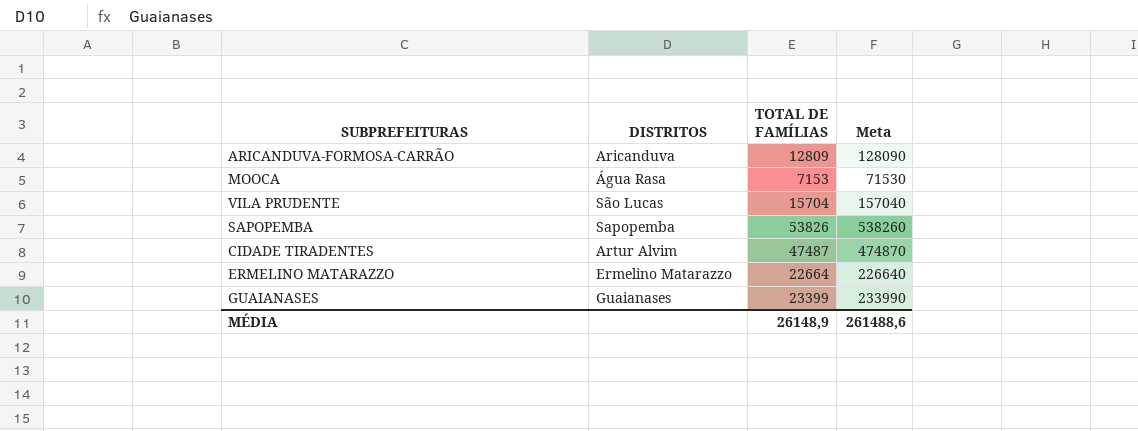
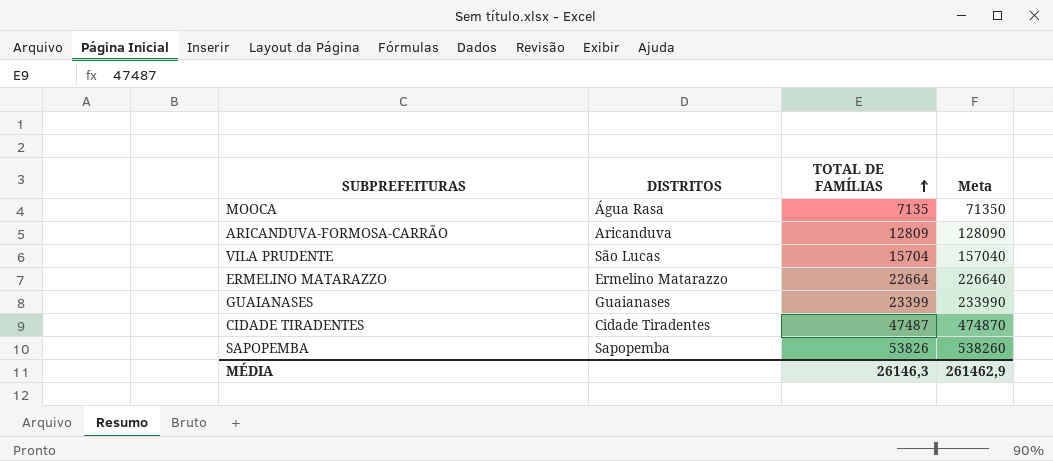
row order: none -> TOTAL DE FAMÍLIAS ascending
MOOCA | TOTAL DE FAMÍLIAS: 7153 -> 7135
MOOCA | Meta: 71530 -> 71350
CIDADE TIRADENTES | DISTRITOS: Artur Alvim -> Cidade Tiradentes
MÉDIA | TOTAL DE FAMÍLIAS: 26148,9 -> 26146,3
MÉDIA | Meta: 261488,6 -> 261462,9

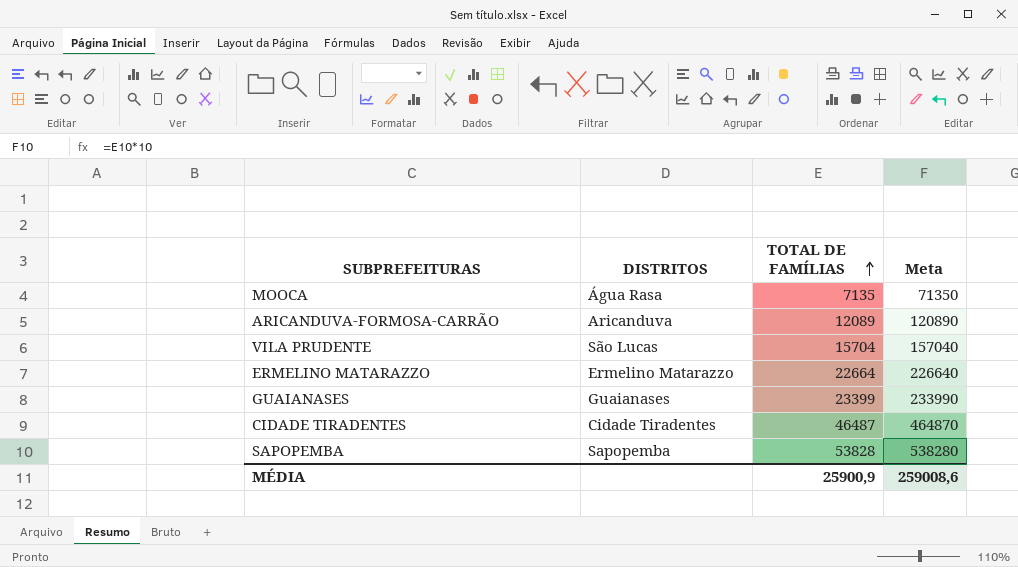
ARICANDUVA-FORMOSA-CARRÃO | TOTAL DE FAMÍLIAS: 12809 -> 12089
ARICANDUVA-FORMOSA-CARRÃO | Meta: 128090 -> 120890
CIDADE TIRADENTES | TOTAL DE FAMÍLIAS: 47487 -> 46487
CIDADE TIRADENTES | Meta: 474870 -> 464870
SAPOPEMBA | TOTAL DE FAMÍLIAS: 53826 -> 53828
SAPOPEMBA | Meta: 538260 -> 538280
MÉDIA | TOTAL DE FAMÍLIAS: 26146,3 -> 25900,9
MÉDIA | Meta: 261462,9 -> 259008,6

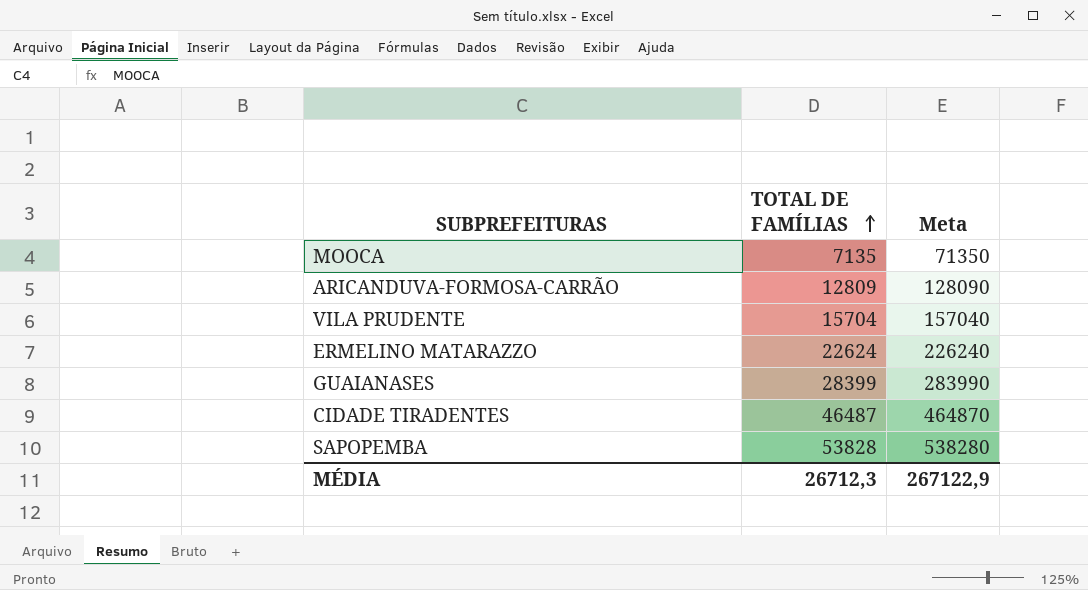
column DISTRITOS | position: 2 -> none
ARICANDUVA-FORMOSA-CARRÃO | TOTAL DE FAMÍLIAS: 12089 -> 12809
ARICANDUVA-FORMOSA-CARRÃO | Meta: 120890 -> 128090
ERMELINO MATARAZZO | TOTAL DE FAMÍLIAS: 22664 -> 22624
ERMELINO MATARAZZO | Meta: 226640 -> 226240
GUAIANASES | TOTAL DE FAMÍLIAS: 23399 -> 28399
GUAIANASES | Meta: 233990 -> 283990
MÉDIA | TOTAL DE FAMÍLIAS: 25900,9 -> 26712,3
MÉDIA | Meta: 259008,6 -> 267122,9

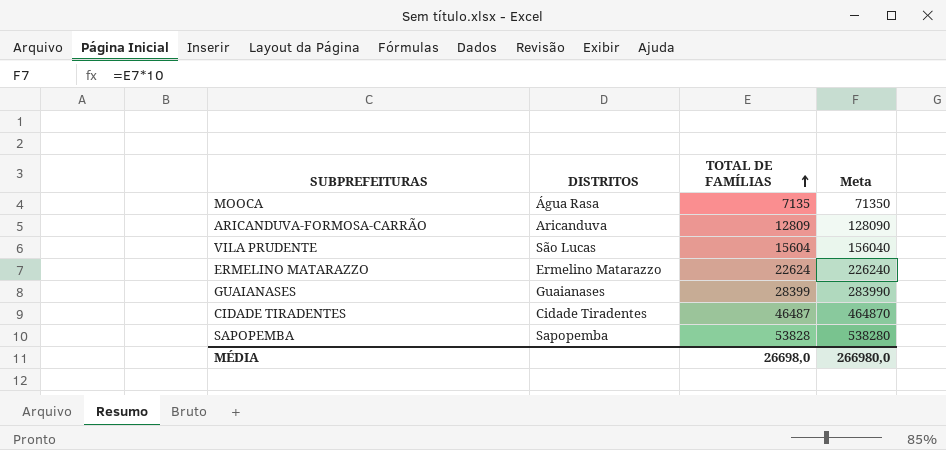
column DISTRITOS | position: none -> 2
VILA PRUDENTE | TOTAL DE FAMÍLIAS: 15704 -> 15604
VILA PRUDENTE | Meta: 157040 -> 156040
MÉDIA | TOTAL DE FAMÍLIAS: 26712,3 -> 26698,0
MÉDIA | Meta: 267122,9 -> 266980,0

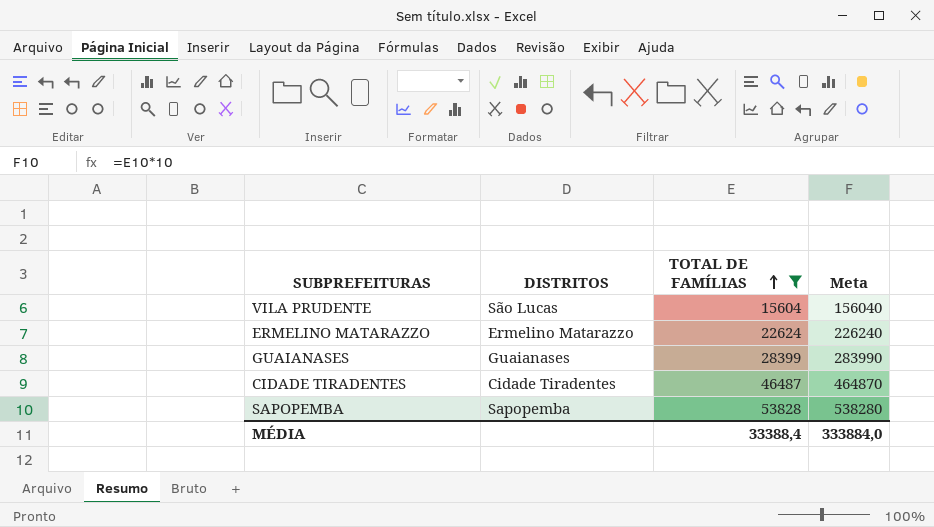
filter: none -> TOTAL DE FAMÍLIAS >= 15604
MÉDIA | TOTAL DE FAMÍLIAS: 26698,0 -> 33388,4
MÉDIA | Meta: 266980,0 -> 333884,0

